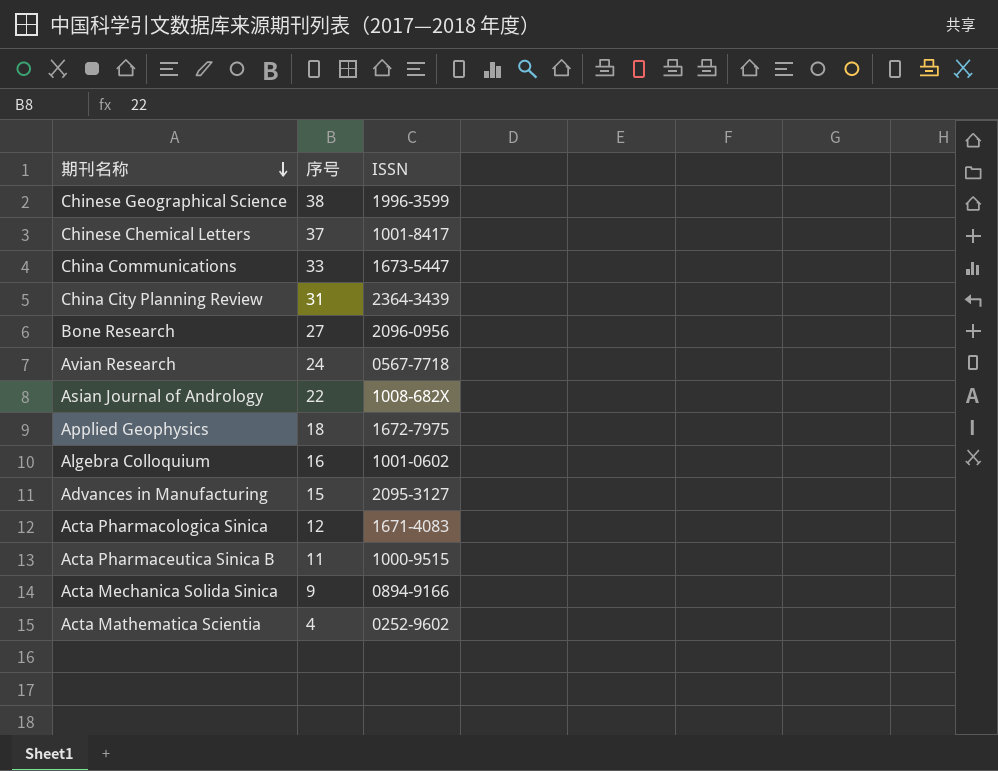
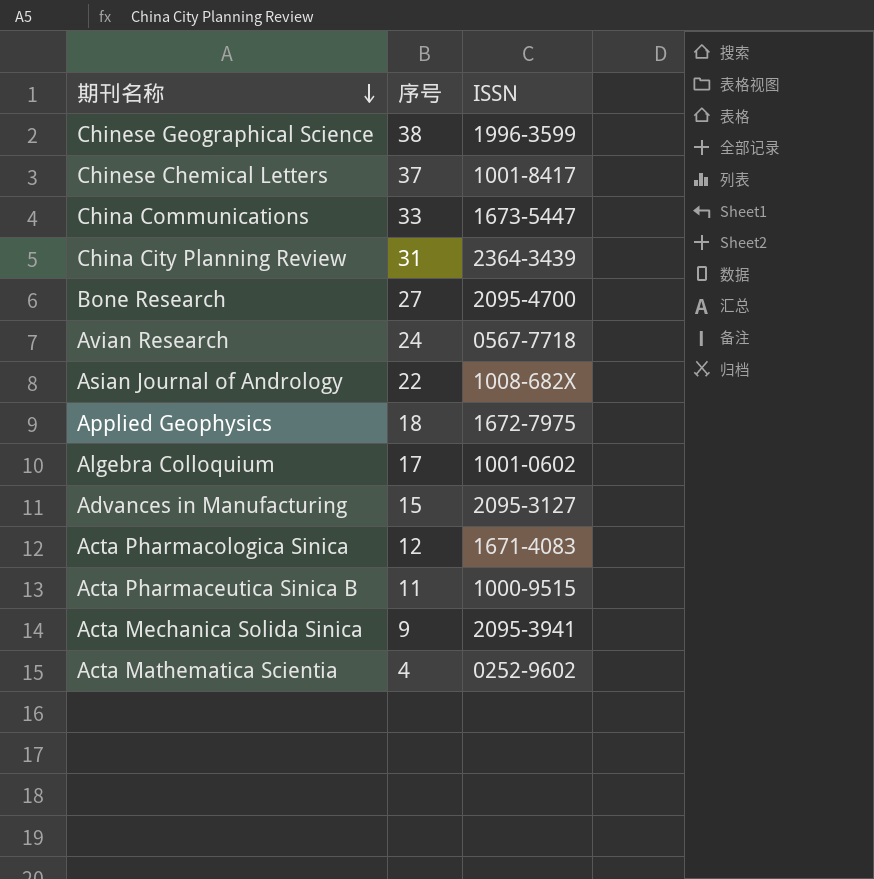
Bone Research | ISSN: 2096-0956 -> 2095-4700
Algebra Colloquium | 序号: 16 -> 17
Acta Mechanica Solida Sinica | ISSN: 0894-9166 -> 2095-3941

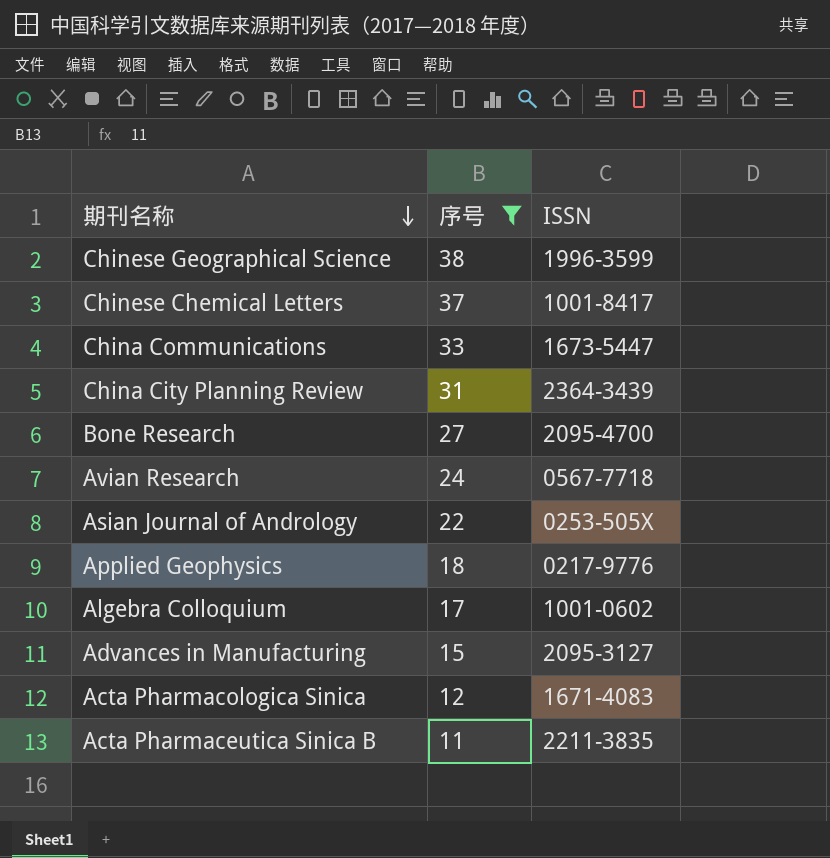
filter: none -> 序号 >= 11
Asian Journal of Andrology | ISSN: 1008-682X -> 0253-505X
Applied Geophysics | ISSN: 1672-7975 -> 0217-9776
Acta Pharmaceutica Sinica B | ISSN: 1000-9515 -> 2211-3835

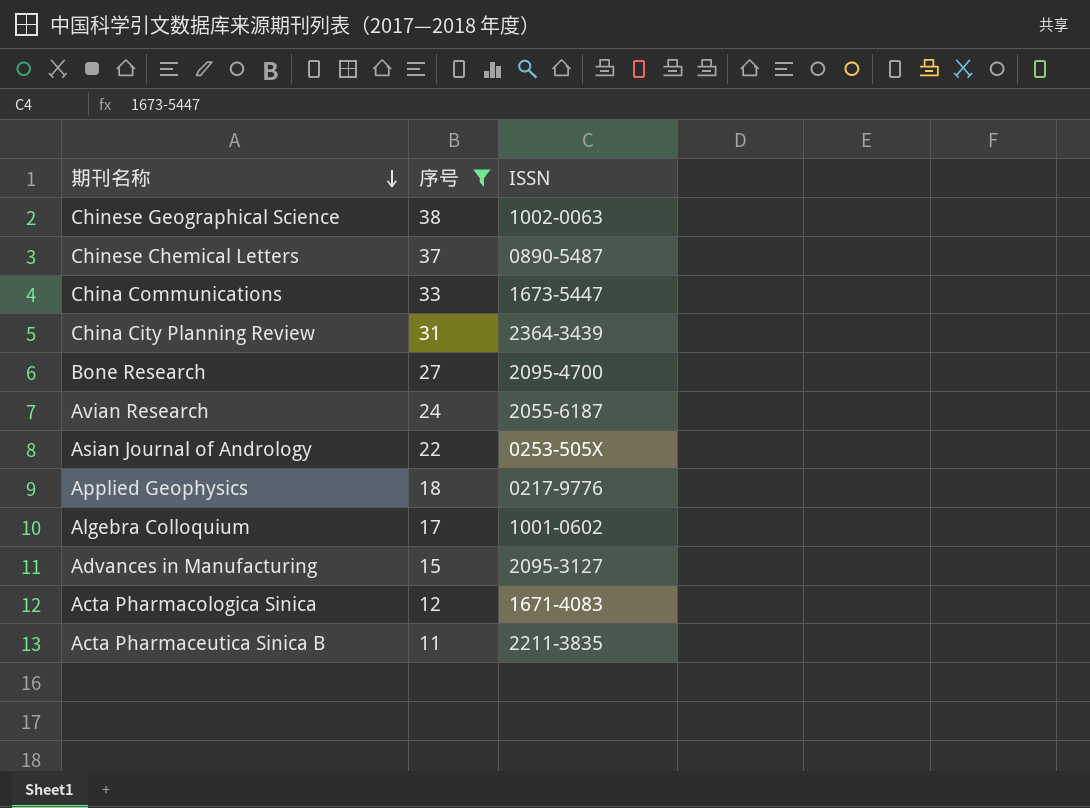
Chinese Geographical Science | ISSN: 1996-3599 -> 1002-0063
Chinese Chemical Letters | ISSN: 1001-8417 -> 0890-5487
Avian Research | ISSN: 0567-7718 -> 2055-6187

